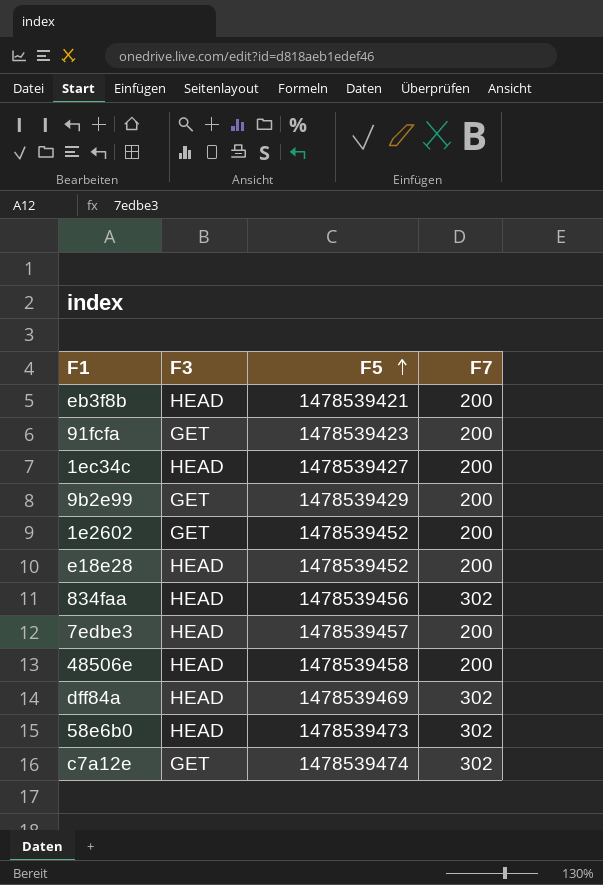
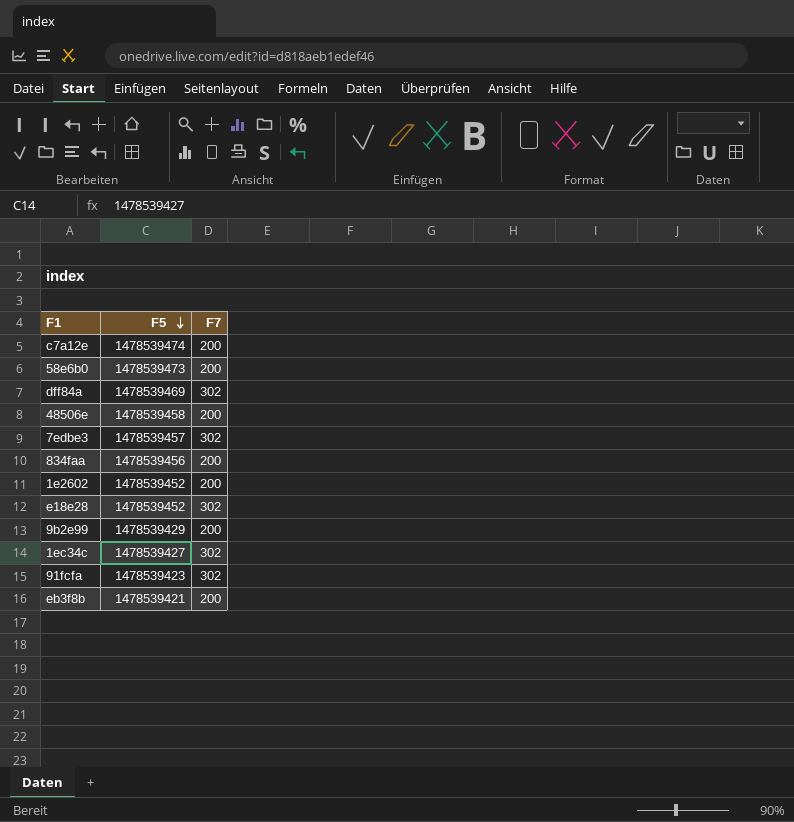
row order: F5 ascending -> F5 descending
column F3 | position: 2 -> none
c7a12e | F7: 302 -> 200
58e6b0 | F7: 302 -> 200
7edbe3 | F7: 200 -> 302
834faa | F7: 302 -> 200
e18e28 | F7: 200 -> 302
1ec34c | F7: 200 -> 302
91fcfa | F7: 200 -> 302

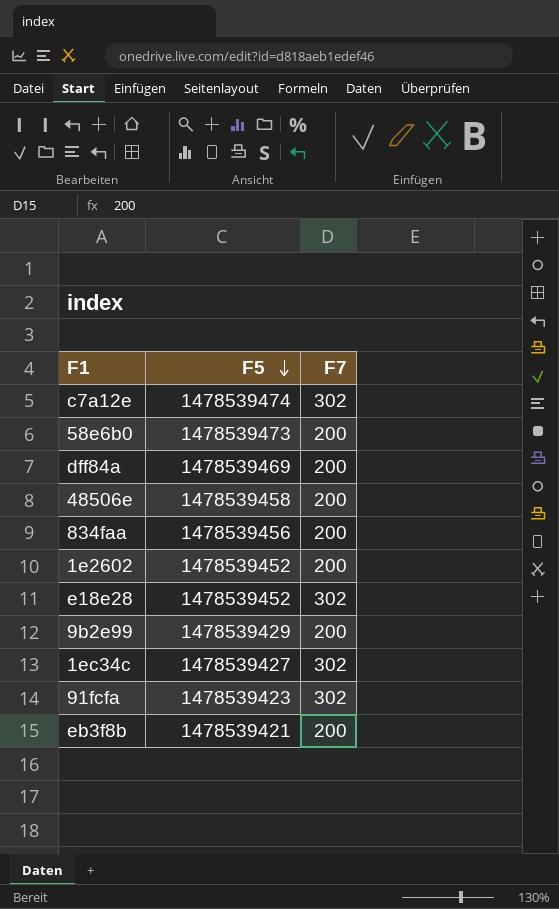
row 7edbe3: 1478539457 | 302 -> none
c7a12e | F7: 200 -> 302
dff84a | F7: 302 -> 200

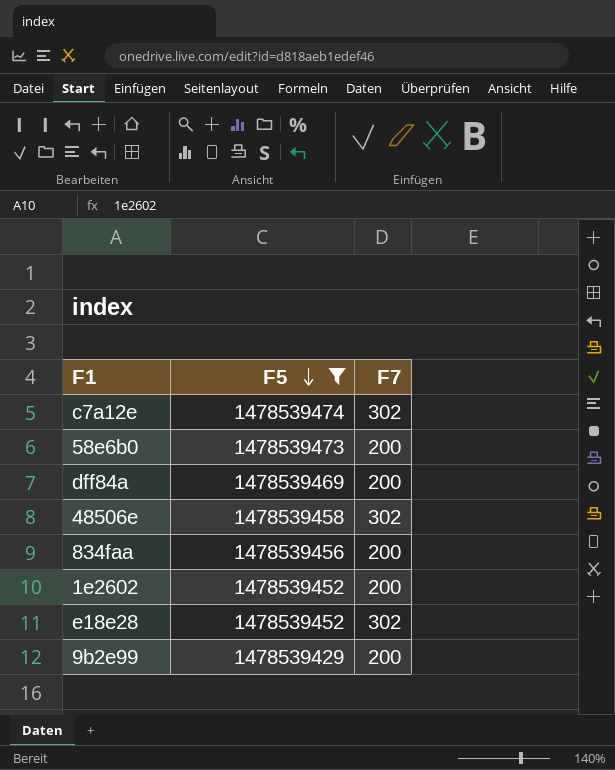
filter: none -> F5 >= 1478539429
48506e | F7: 200 -> 302

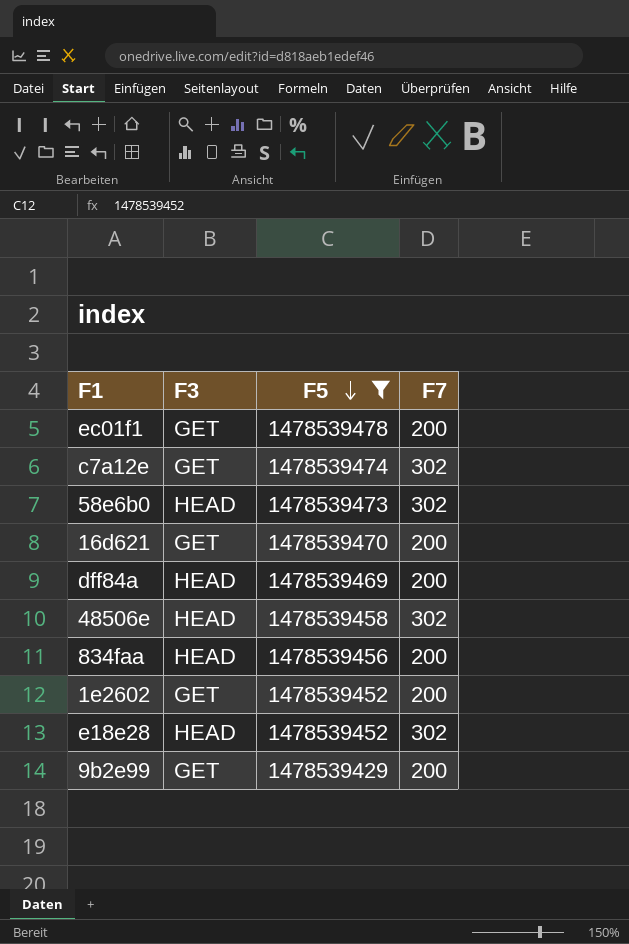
column F3 | position: none -> 2
row ec01f1: none -> GET | 1478539478 | 200
58e6b0 | F7: 200 -> 302
row 16d621: none -> GET | 1478539470 | 200

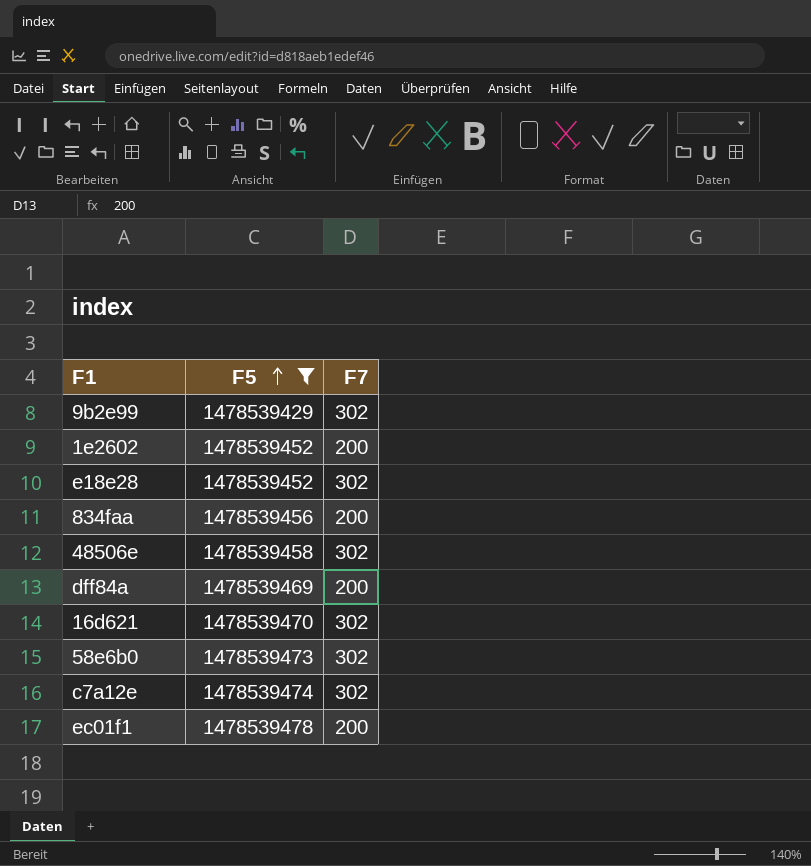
row order: F5 descending -> F5 ascending
column F3 | position: 2 -> none
9b2e99 | F7: 200 -> 302
16d621 | F7: 200 -> 302

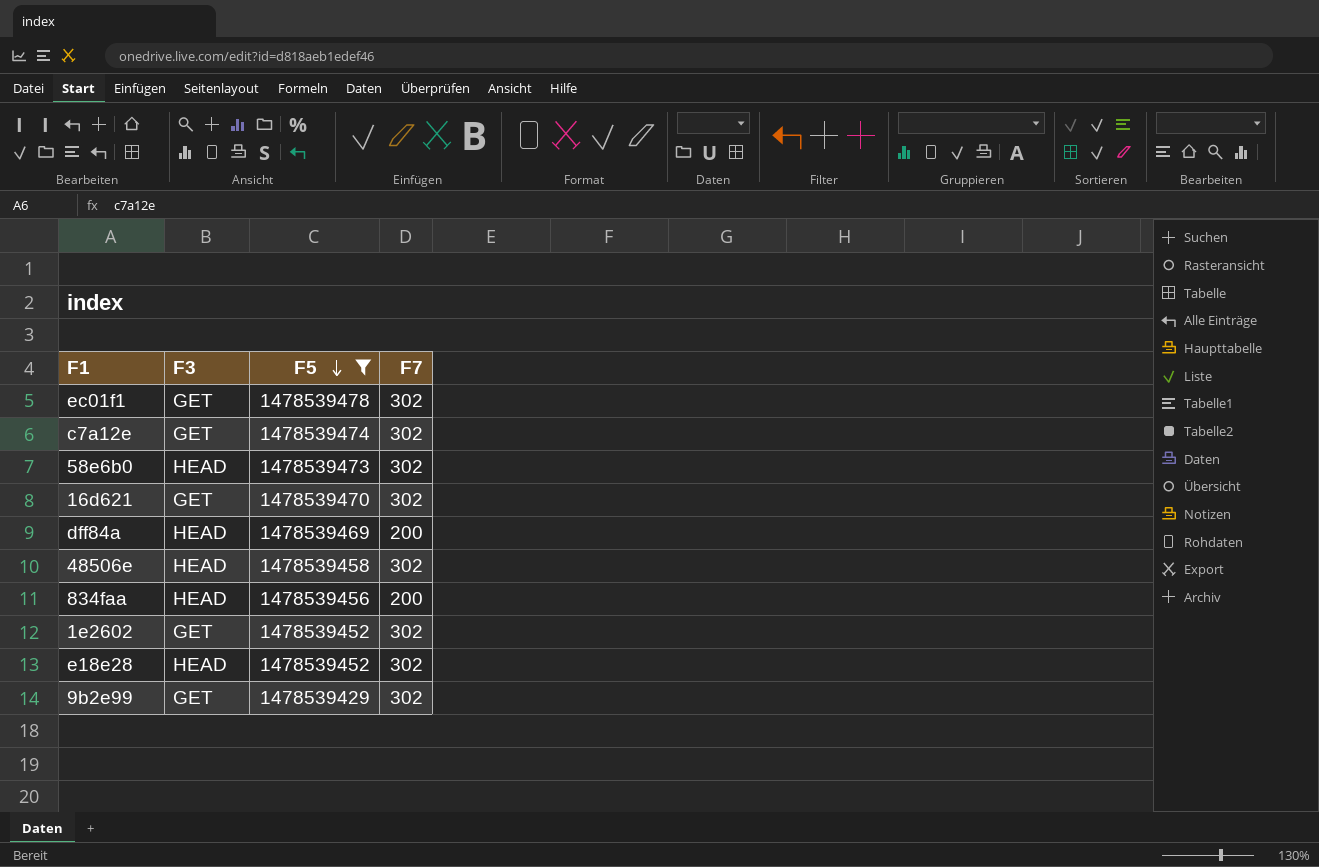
row order: F5 ascending -> F5 descending
column F3 | position: none -> 2
ec01f1 | F7: 200 -> 302
1e2602 | F7: 200 -> 302

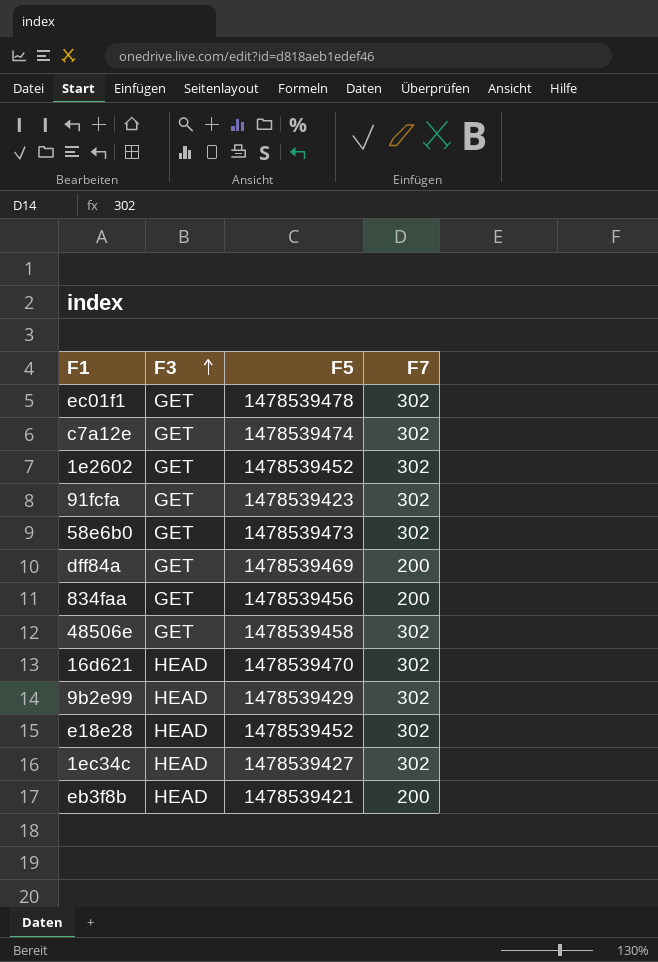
filter: F5 >= 1478539429 -> none
row order: F5 descending -> F3 ascending
58e6b0 | F3: HEAD -> GET
dff84a | F3: HEAD -> GET
834faa | F3: HEAD -> GET
48506e | F3: HEAD -> GET
16d621 | F3: GET -> HEAD
9b2e99 | F3: GET -> HEAD

